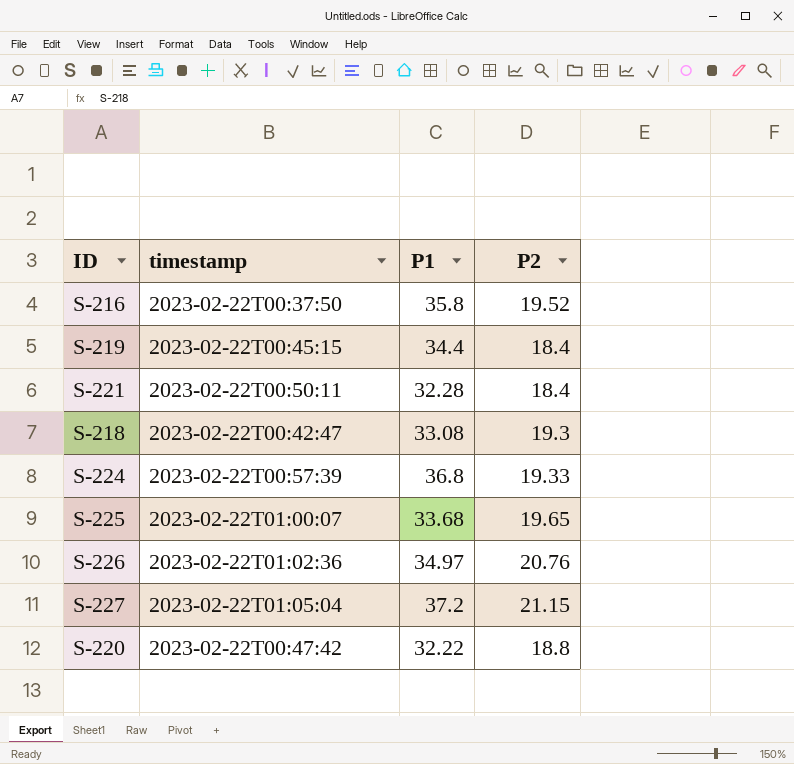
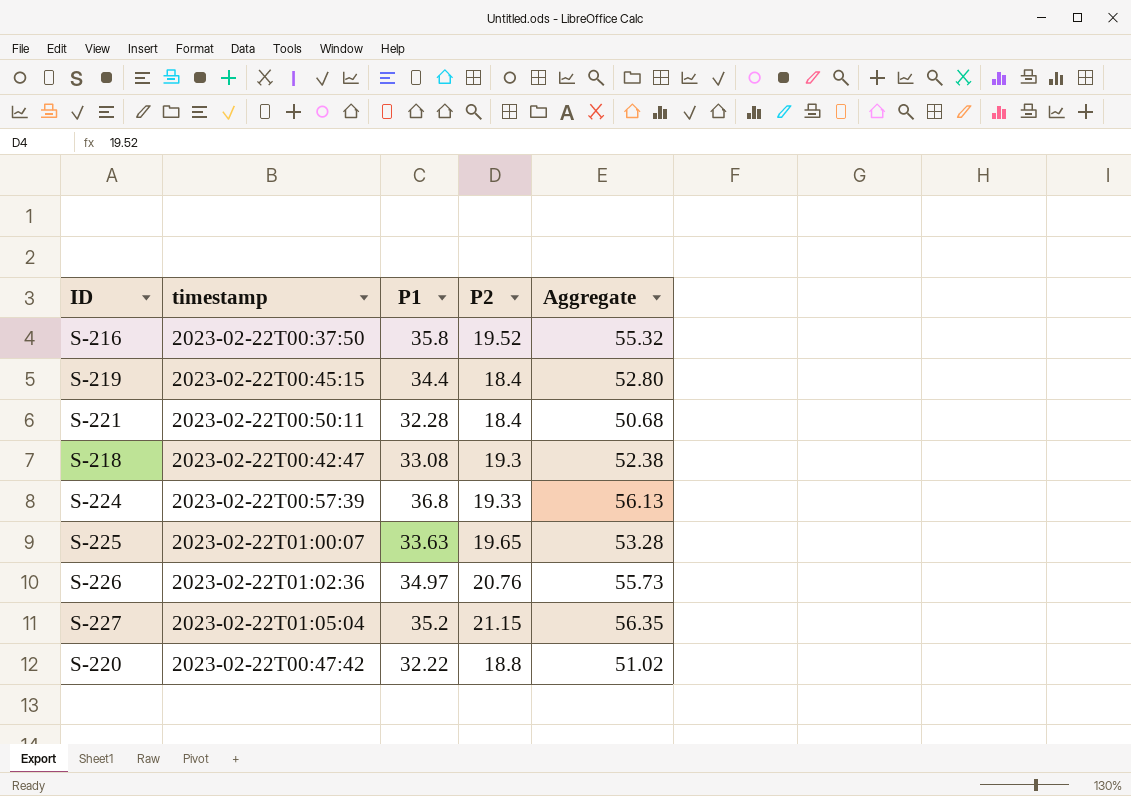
column Aggregate | formula: none -> [P1] + [P2]
S-225 | P1: 33.68 -> 33.63
S-227 | P1: 37.2 -> 35.2

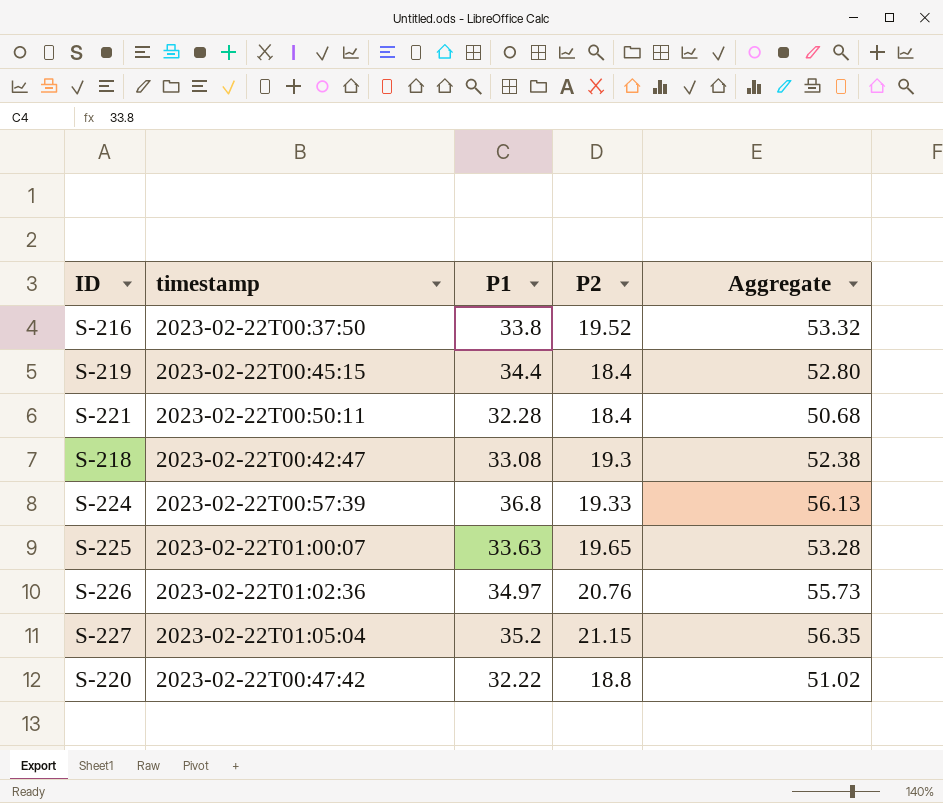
S-216 | P1: 35.8 -> 33.8
S-216 | Aggregate: 55.32 -> 53.32

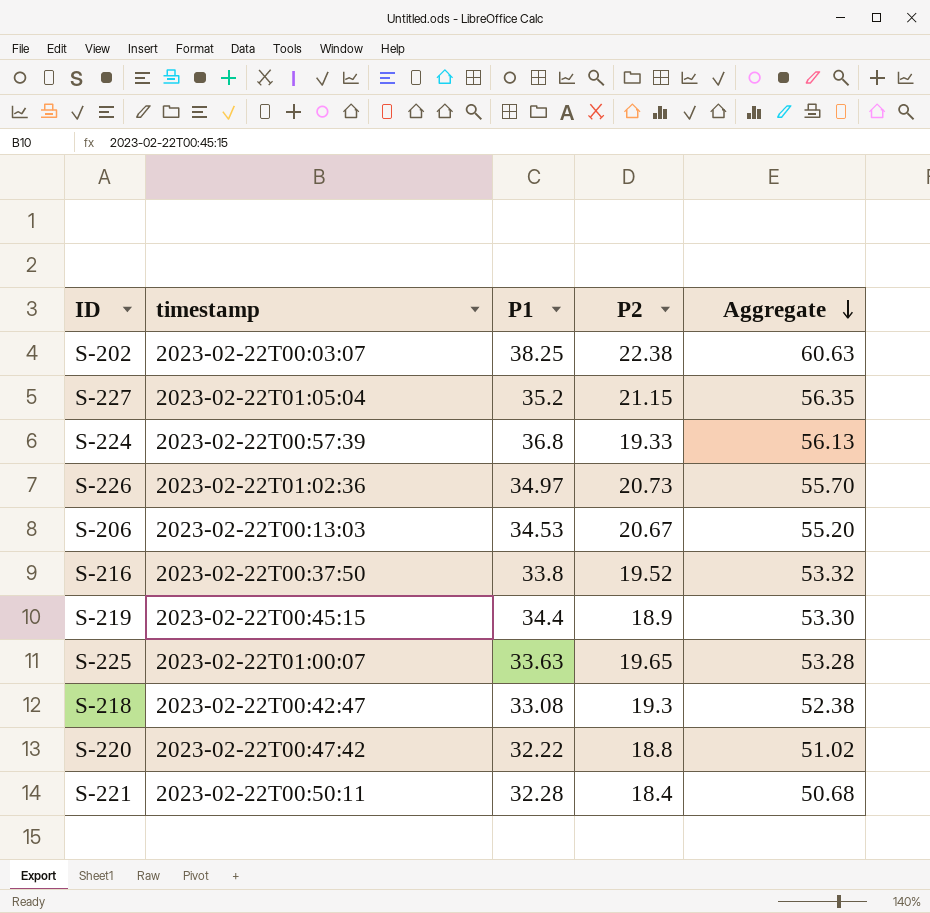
row order: none -> Aggregate descending
row S-202: none -> 2023-02-22T00:03:07 | 38.25 | 22.38 | 60.63
S-226 | P2: 20.76 -> 20.73
S-226 | Aggregate: 55.73 -> 55.70
row S-206: none -> 2023-02-22T00:13:03 | 34.53 | 20.67 | 55.20
S-219 | P2: 18.4 -> 18.9
S-219 | Aggregate: 52.80 -> 53.30

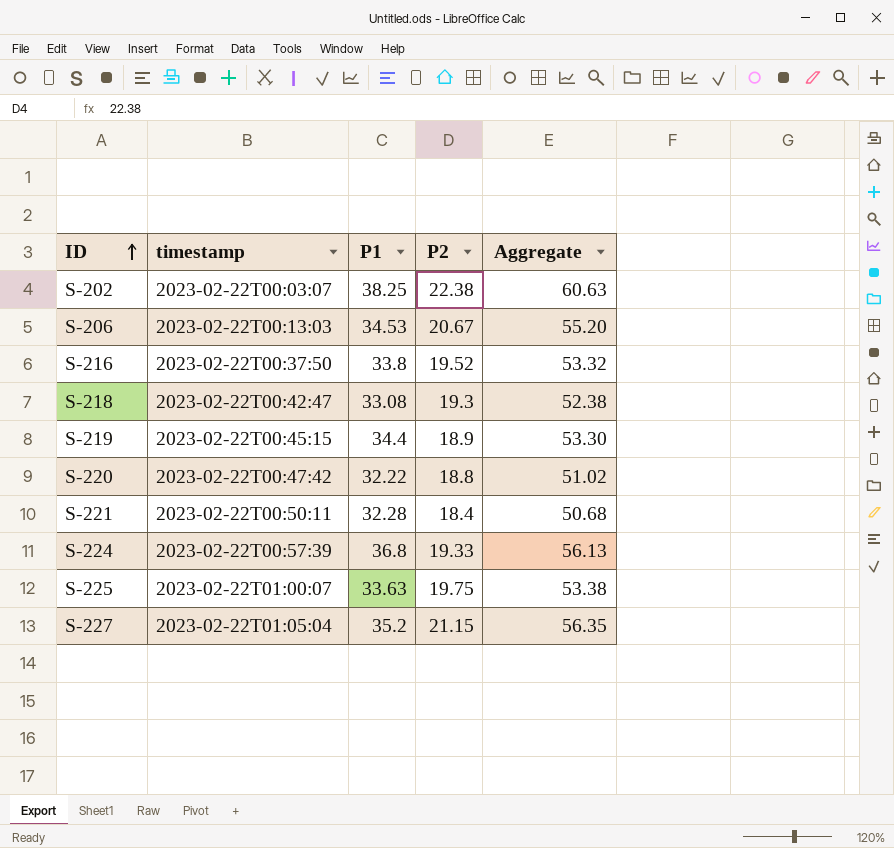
row order: Aggregate descending -> ID ascending
row S-226: 2023-02-22T01:02:36 | 34.97 | 20.73 | 55.70 -> none
S-225 | P2: 19.65 -> 19.75
S-225 | Aggregate: 53.28 -> 53.38

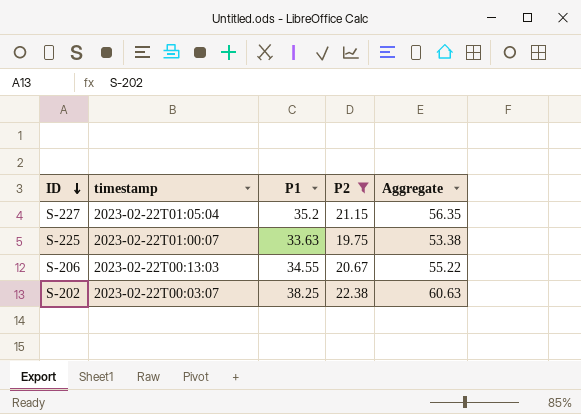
filter: none -> P2 >= 19.75
row order: ID ascending -> ID descending
S-206 | P1: 34.53 -> 34.55
S-206 | Aggregate: 55.20 -> 55.22

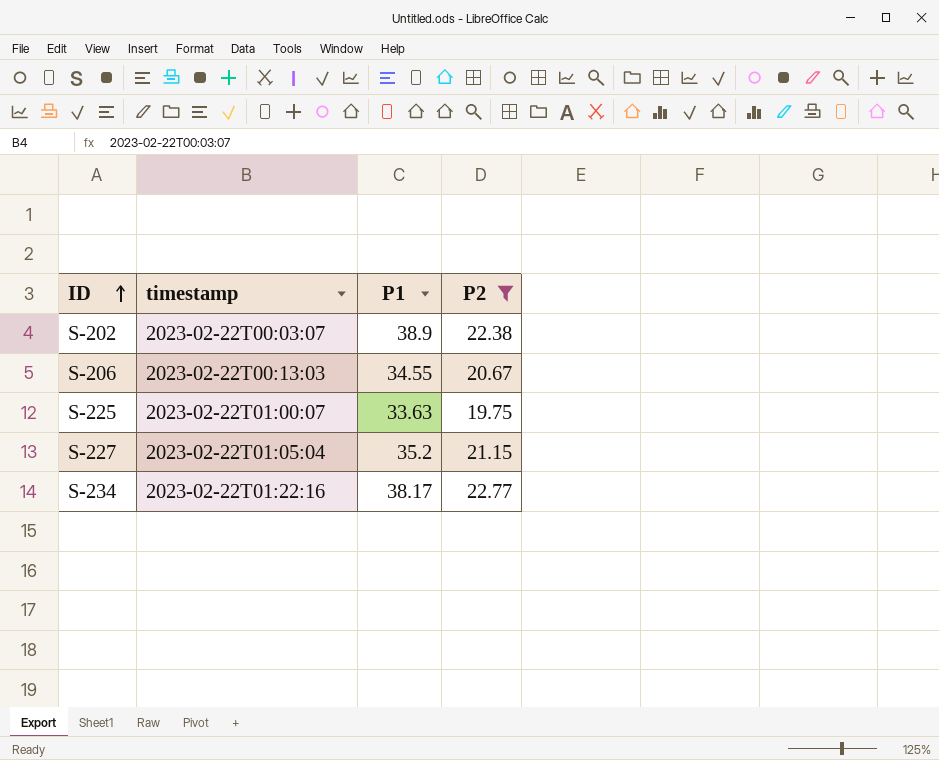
row order: ID descending -> ID ascending
column Aggregate | formula: [P1] + [P2] -> none
S-202 | P1: 38.25 -> 38.9
row S-234: none -> 2023-02-22T01:22:16 | 38.17 | 22.77

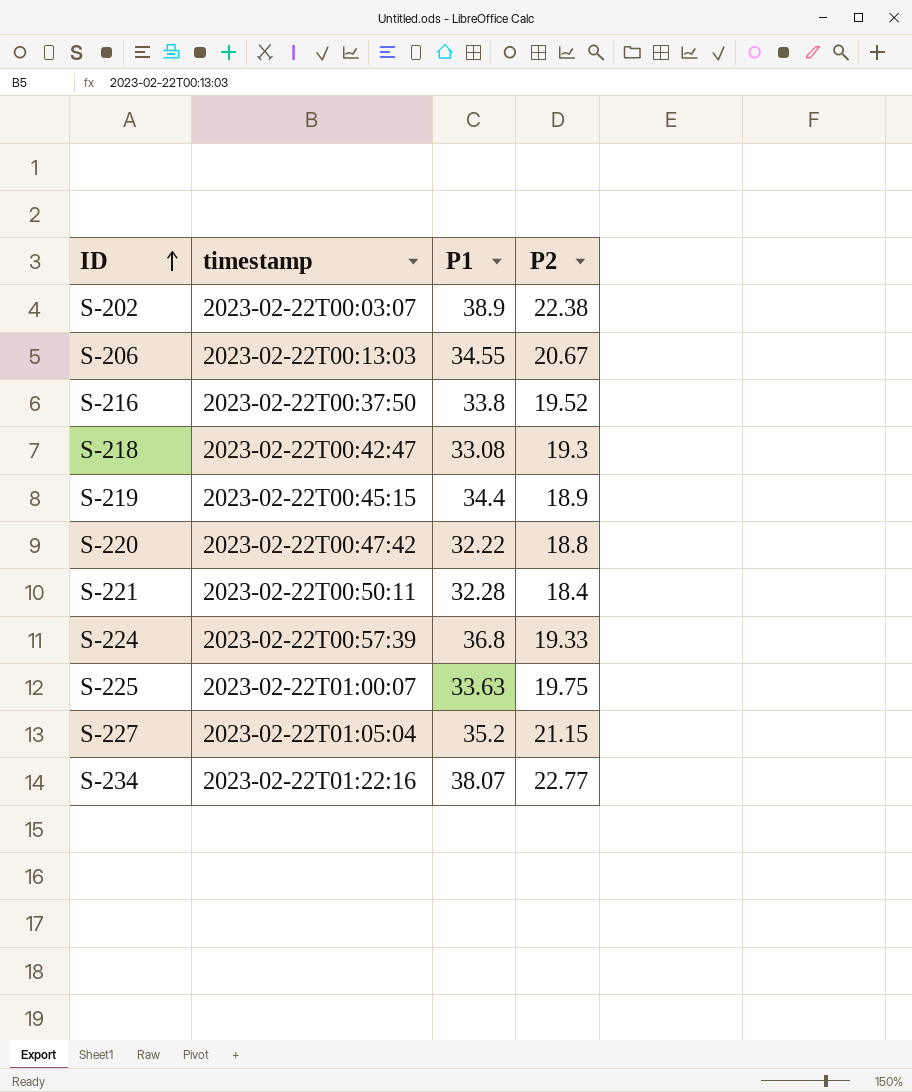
filter: P2 >= 19.75 -> none
S-234 | P1: 38.17 -> 38.07

